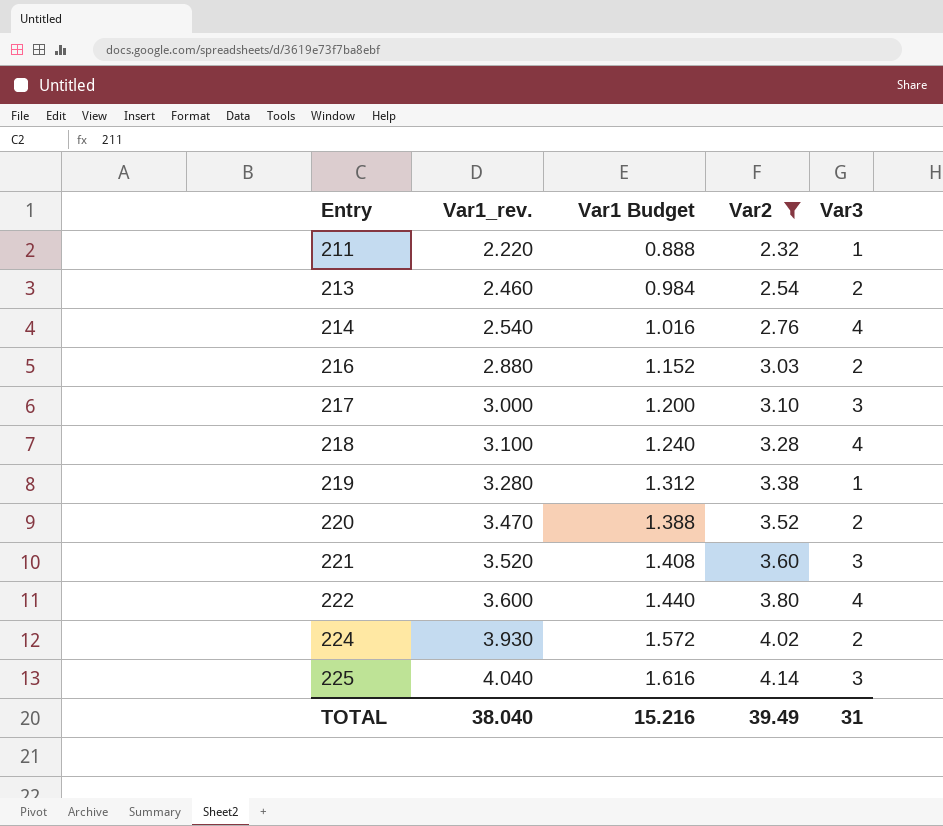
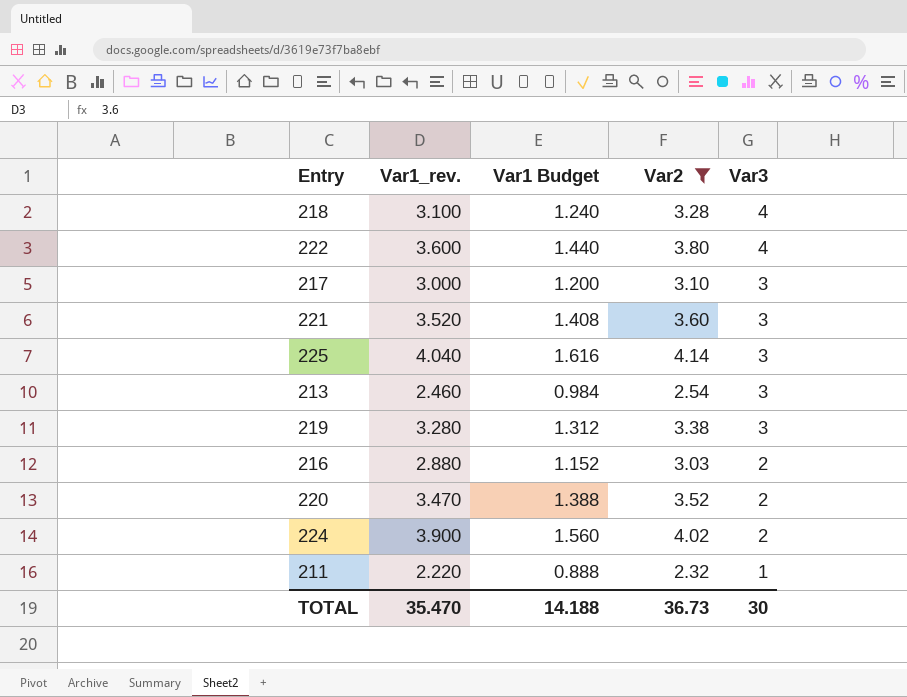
row order: Entry ascending -> Var3 descending
row 214: 2.540 | 1.016 | 2.76 | 4 -> none
213 | Var3: 2 -> 3
219 | Var3: 1 -> 3
224 | Var1_rev.: 3.930 -> 3.900
224 | Var1 Budget: 1.572 -> 1.560
TOTAL | Var1_rev.: 38.040 -> 35.470
TOTAL | Var1 Budget: 15.216 -> 14.188
TOTAL | Var2: 39.49 -> 36.73
TOTAL | Var3: 31 -> 30

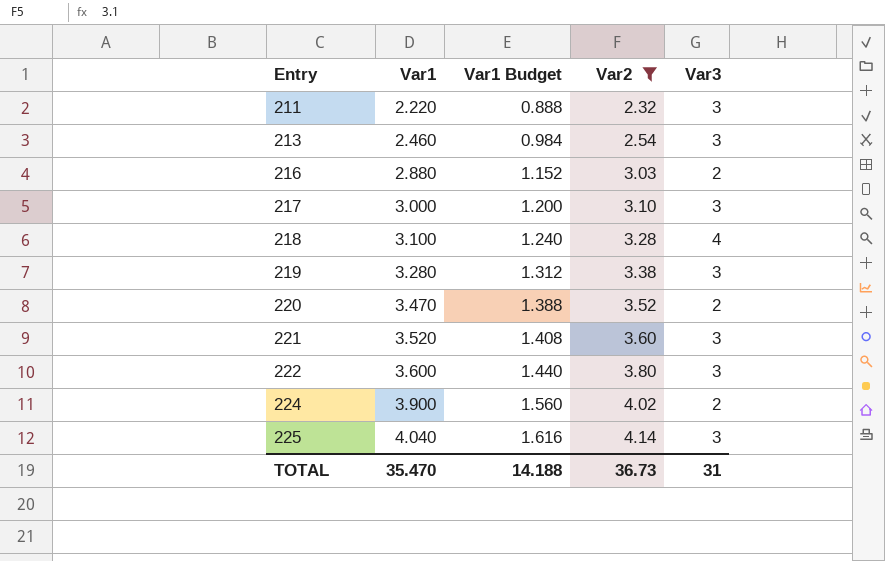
row order: Var3 descending -> Entry ascending
column name: Var1_rev. -> Var1
211 | Var3: 1 -> 3
222 | Var3: 4 -> 3
TOTAL | Var3: 30 -> 31

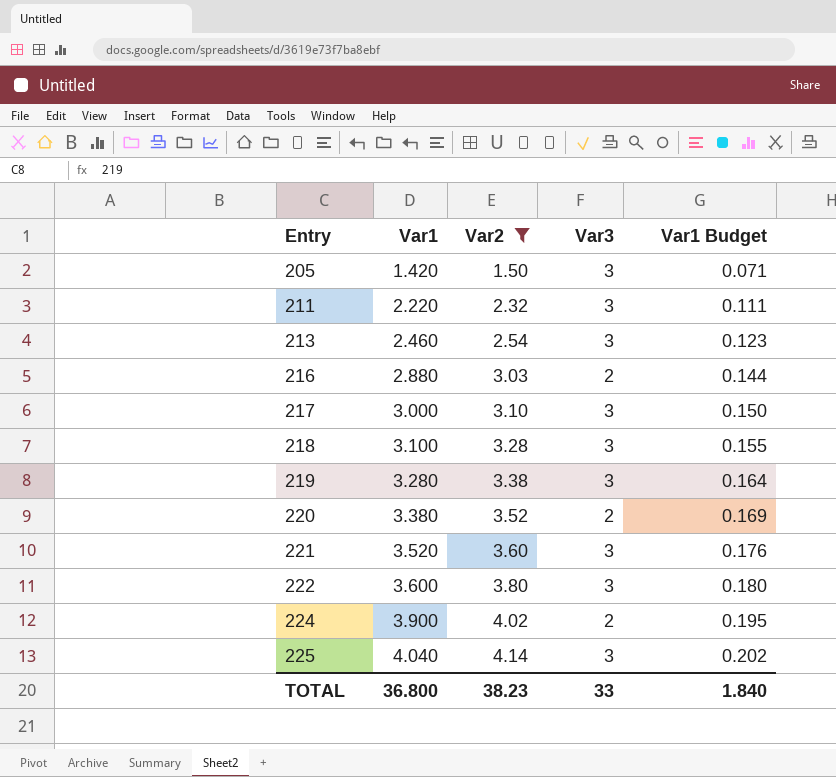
column Var1 Budget | formula: [Var1] * 0.4 -> [Var1] * 0.05
column Var1 Budget | position: 3 -> 5
row 205: none -> 1.420 | 1.50 | 3 | 0.071
218 | Var3: 4 -> 3
220 | Var1: 3.470 -> 3.380
TOTAL | Var1: 35.470 -> 36.800
TOTAL | Var2: 36.73 -> 38.23
TOTAL | Var3: 31 -> 33
TOTAL | Var1 Budget: 14.188 -> 1.840

